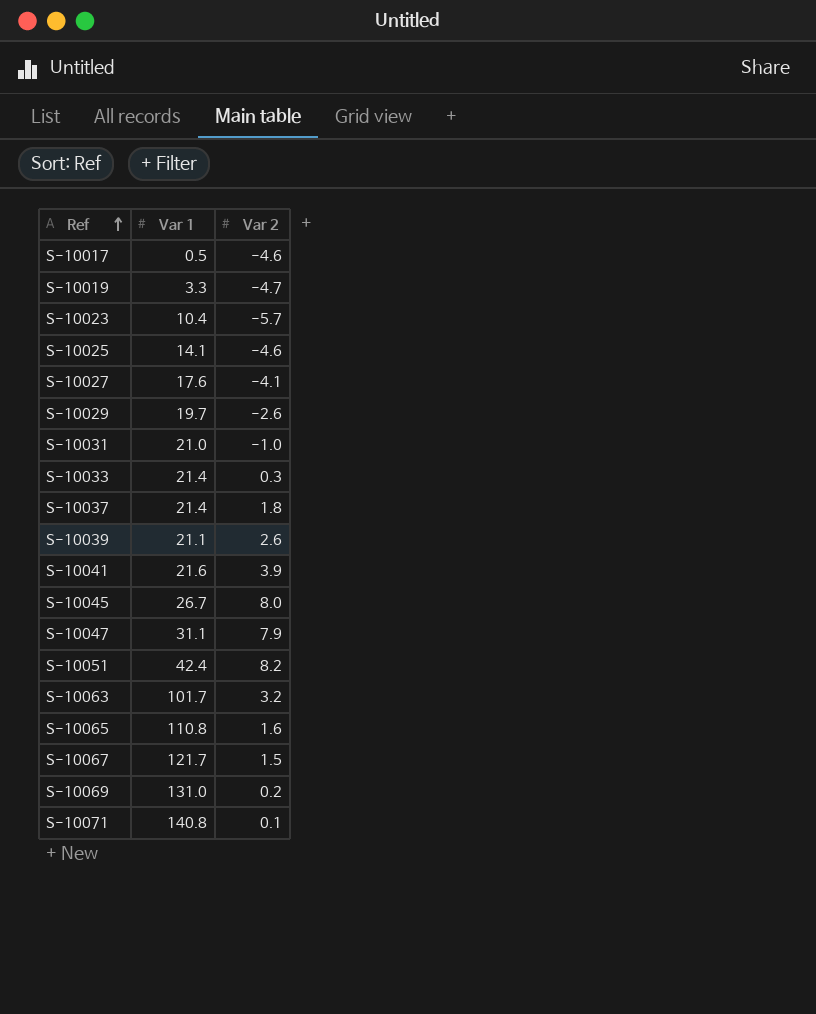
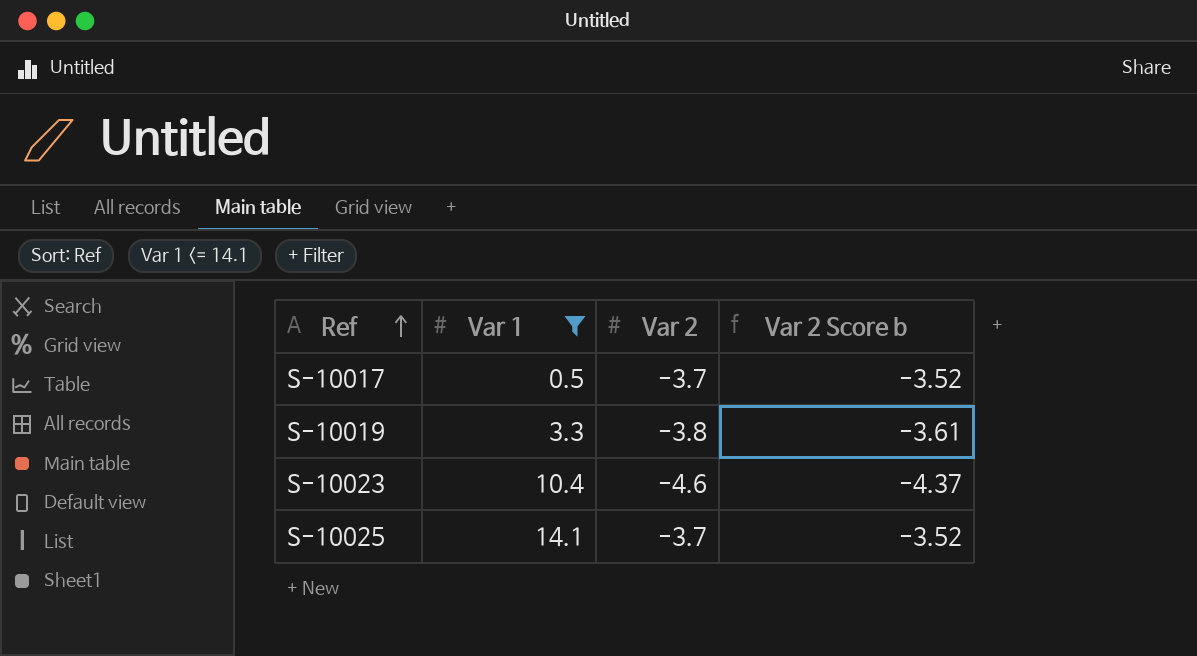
filter: none -> Var 1 <= 14.1
column Var 2 Score b | formula: none -> [Var 2] * 0.95
S-10017 | Var 2: -4.6 -> -3.7
S-10019 | Var 2: -4.7 -> -3.8
S-10023 | Var 2: -5.7 -> -4.6
S-10025 | Var 2: -4.6 -> -3.7

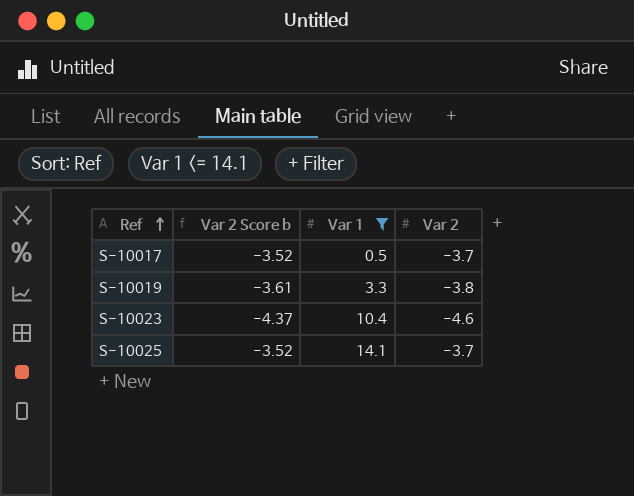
column Var 2 Score b | position: 4 -> 2

